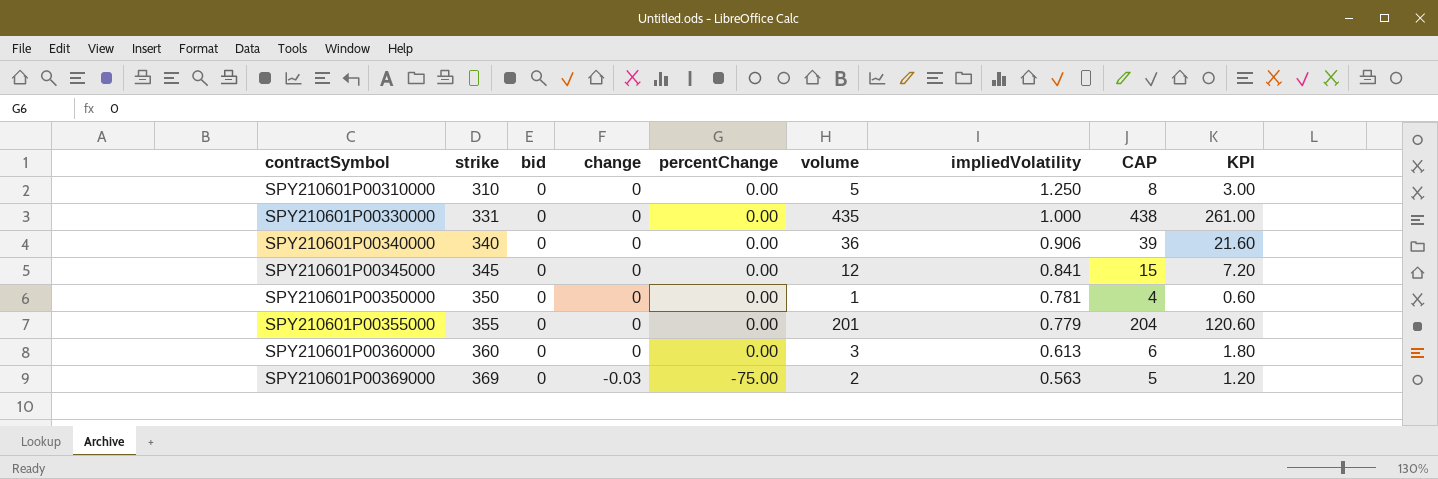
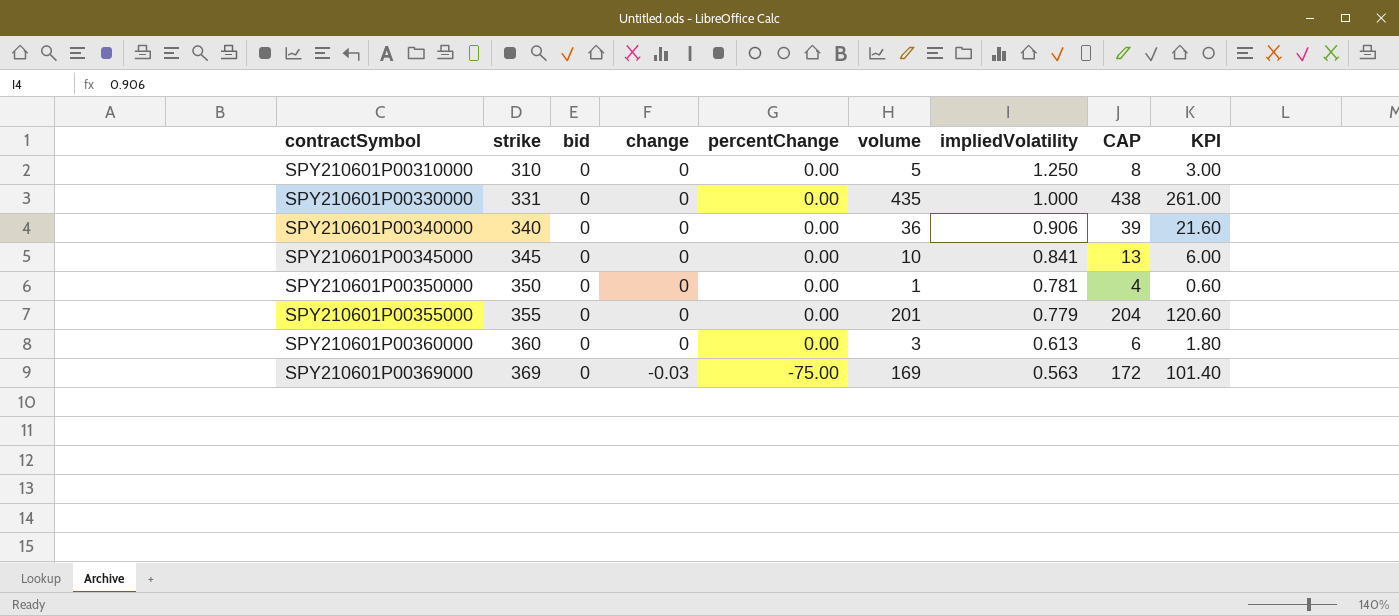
SPY210601P00345000 | volume: 12 -> 10
SPY210601P00345000 | CAP: 15 -> 13
SPY210601P00345000 | KPI: 7.20 -> 6.00
SPY210601P00369000 | volume: 2 -> 169
SPY210601P00369000 | CAP: 5 -> 172
SPY210601P00369000 | KPI: 1.20 -> 101.40

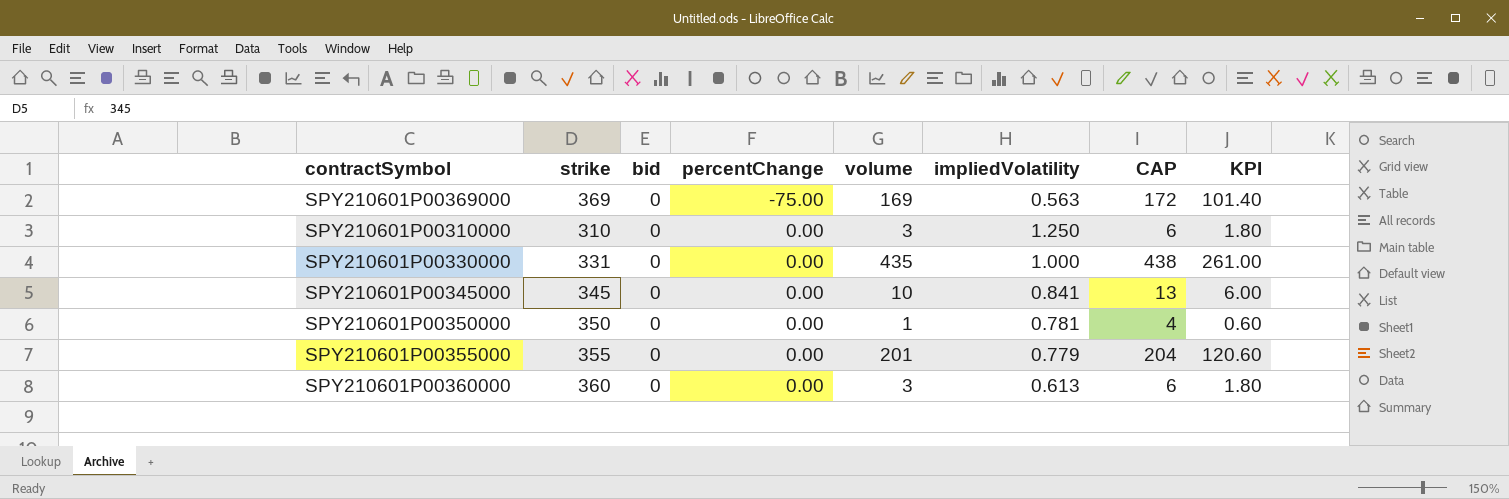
row order: contractSymbol ascending -> percentChange ascending
column change | position: 4 -> none
row SPY210601P00340000: 340 | 0 | 0 | 0.00 | 36 | 0.906 | 39 | 21.60 -> none
SPY210601P00310000 | volume: 5 -> 3
SPY210601P00310000 | CAP: 8 -> 6
SPY210601P00310000 | KPI: 3.00 -> 1.80

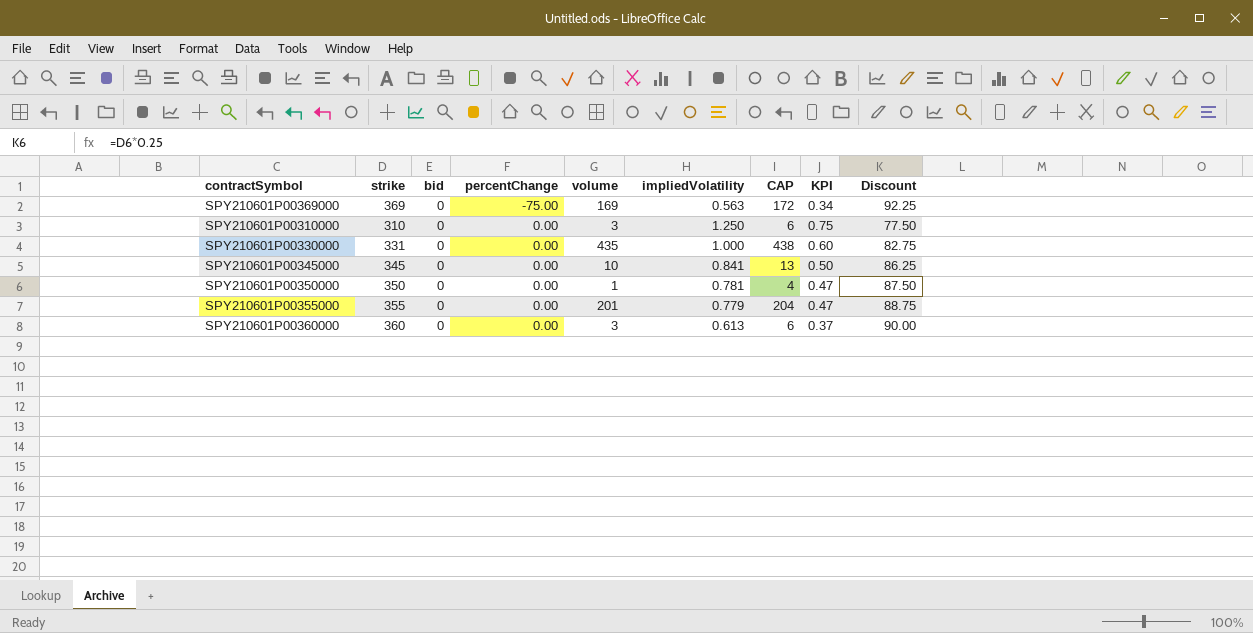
column KPI | formula: [volume] * 0.6 -> [impliedVolatility] * 0.6
column Discount | formula: none -> [strike] * 0.25

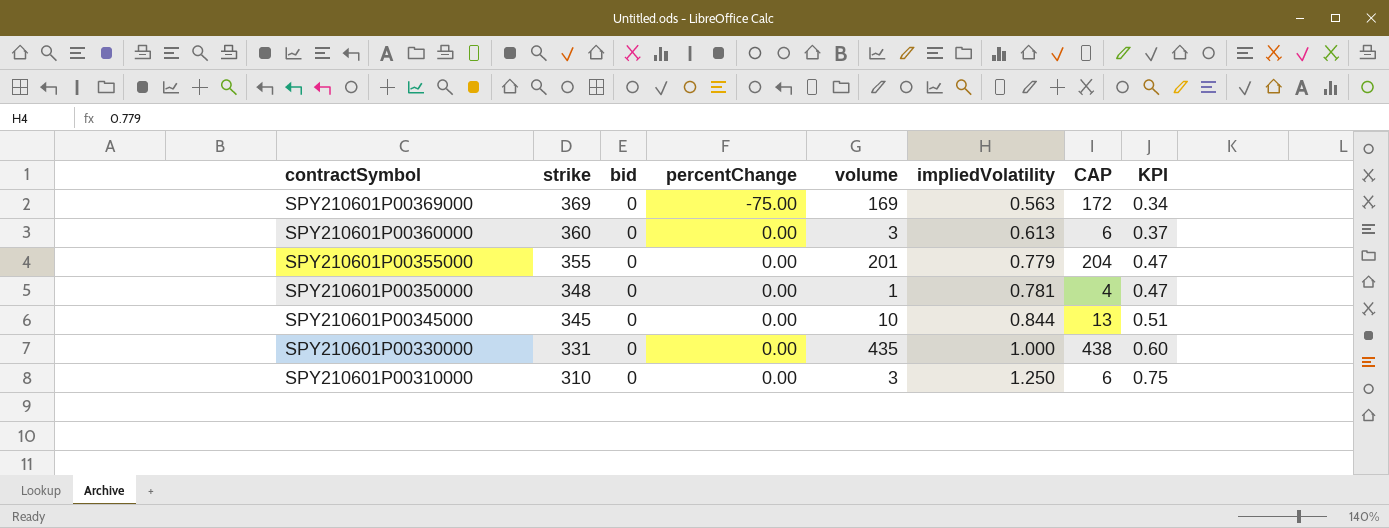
row order: percentChange ascending -> contractSymbol descending
column Discount | formula: [strike] * 0.25 -> none
SPY210601P00350000 | strike: 350 -> 348
SPY210601P00345000 | impliedVolatility: 0.841 -> 0.844
SPY210601P00345000 | KPI: 0.50 -> 0.51

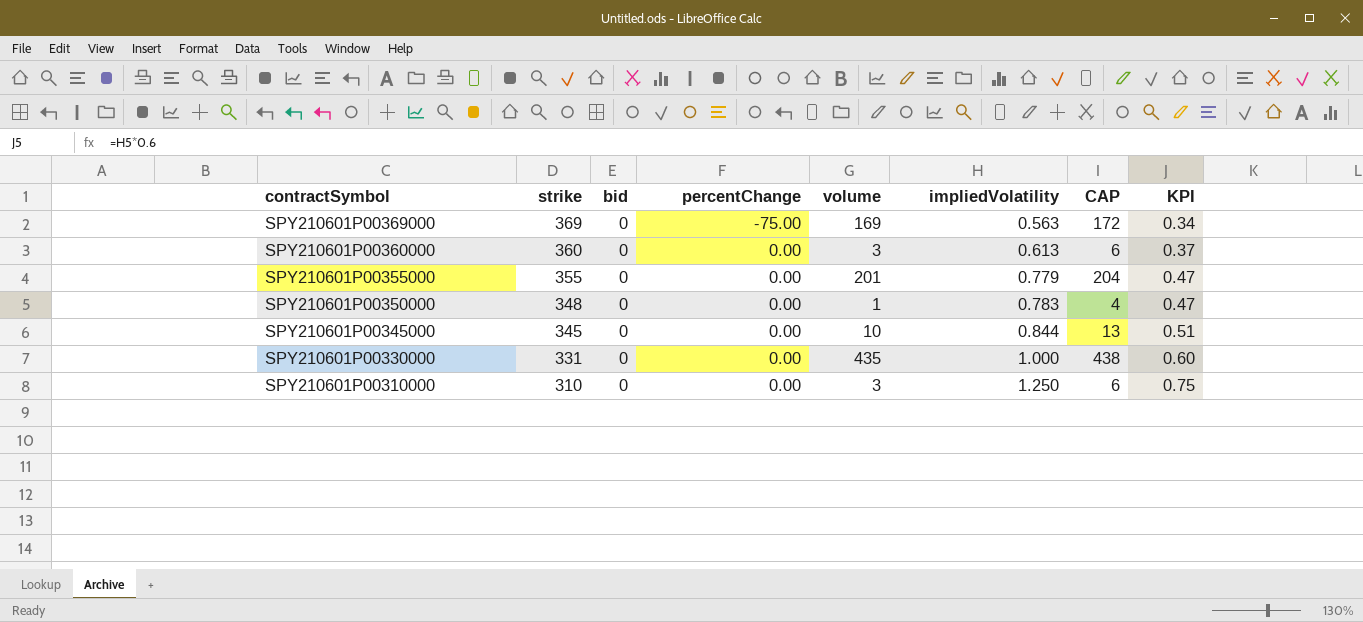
SPY210601P00350000 | impliedVolatility: 0.781 -> 0.783

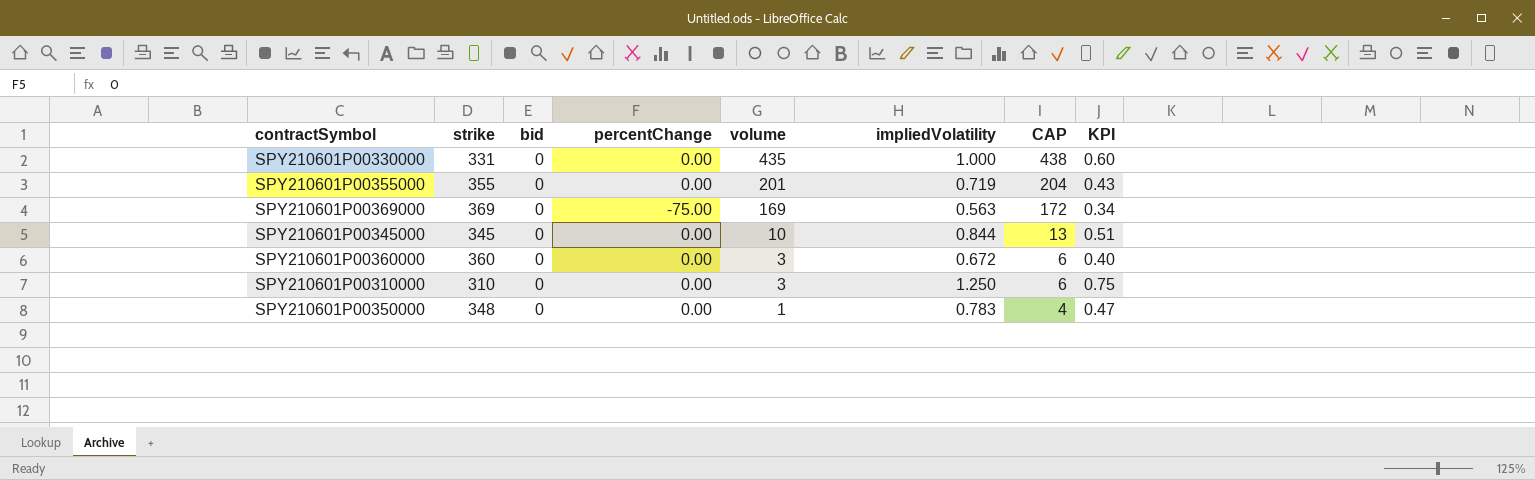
row order: contractSymbol descending -> volume descending
SPY210601P00355000 | impliedVolatility: 0.779 -> 0.719
SPY210601P00355000 | KPI: 0.47 -> 0.43
SPY210601P00360000 | impliedVolatility: 0.613 -> 0.672
SPY210601P00360000 | KPI: 0.37 -> 0.40

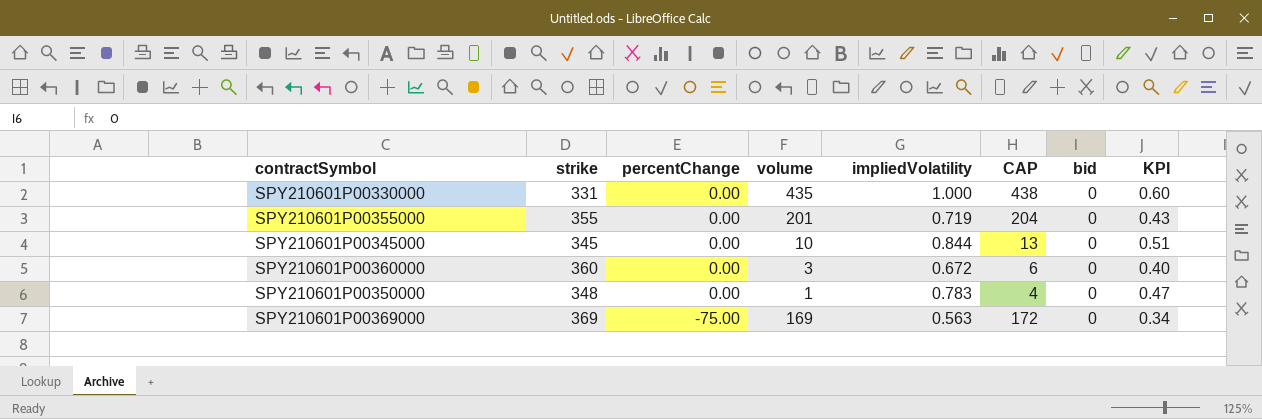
row order: volume descending -> percentChange descending
column bid | position: 3 -> 7
row SPY210601P00310000: 310 | 0 | 0.00 | 3 | 1.250 | 6 | 0.75 -> none

